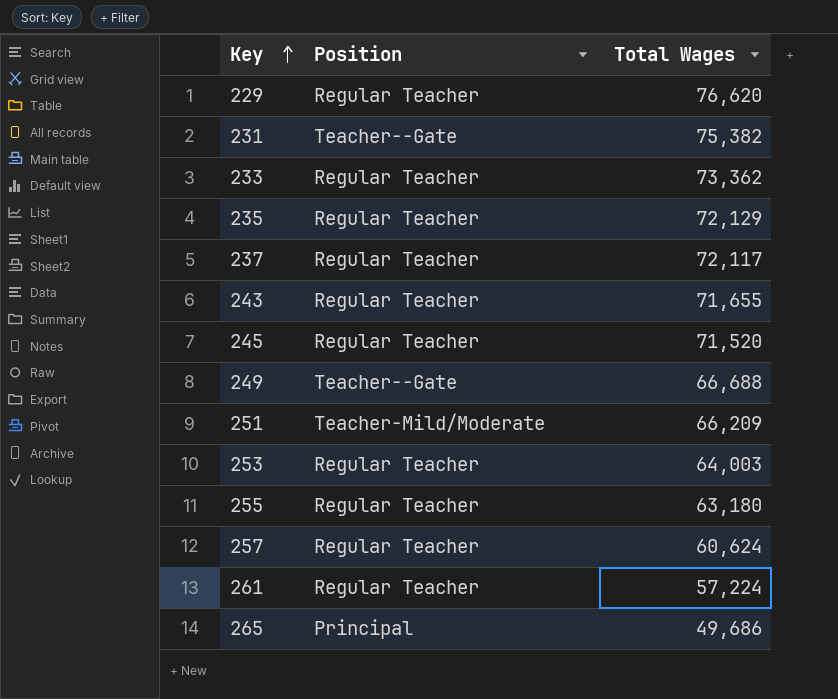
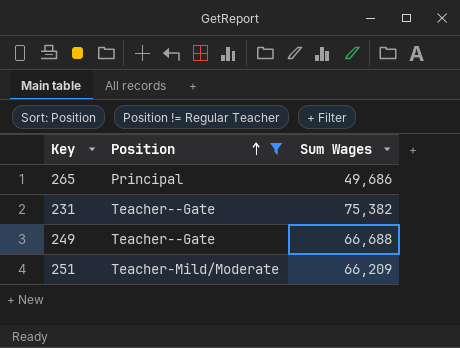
filter: none -> Position != Regular Teacher
row order: Key ascending -> Position ascending
column name: Total Wages -> Sum Wages

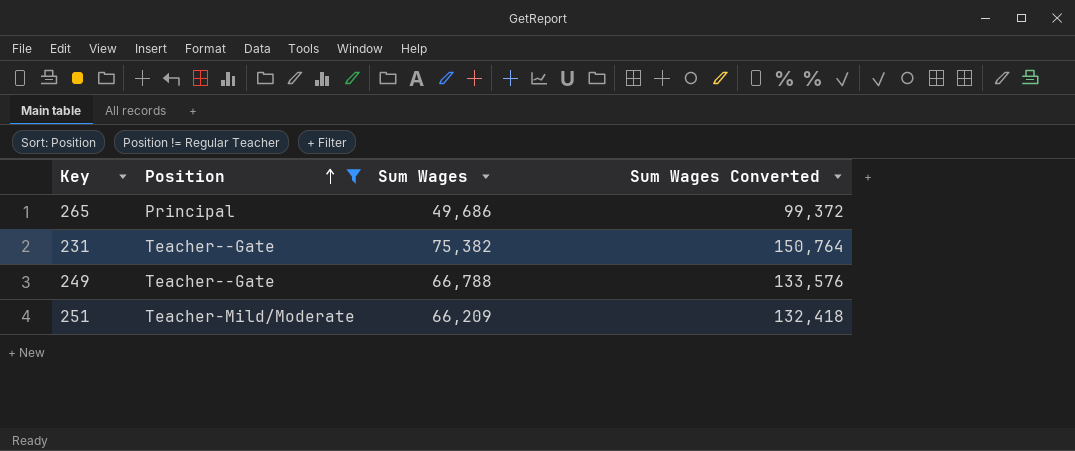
column Sum Wages Converted | formula: none -> [Sum Wages] * 2
249 | Sum Wages: 66,688 -> 66,788

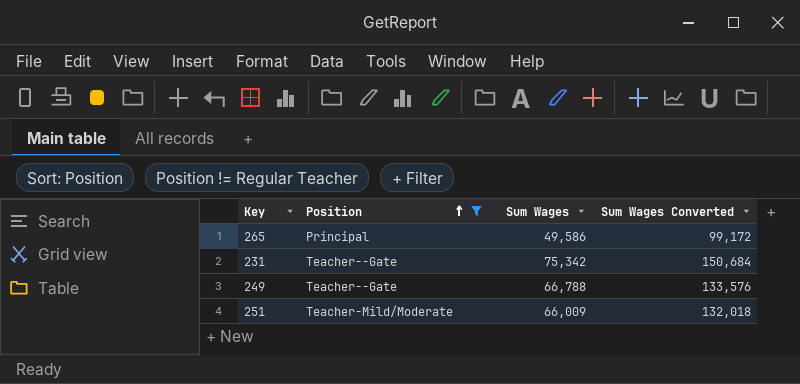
265 | Sum Wages: 49,686 -> 49,586
265 | Sum Wages Converted: 99,372 -> 99,172
231 | Sum Wages: 75,382 -> 75,342
231 | Sum Wages Converted: 150,764 -> 150,684
251 | Sum Wages: 66,209 -> 66,009
251 | Sum Wages Converted: 132,418 -> 132,018

